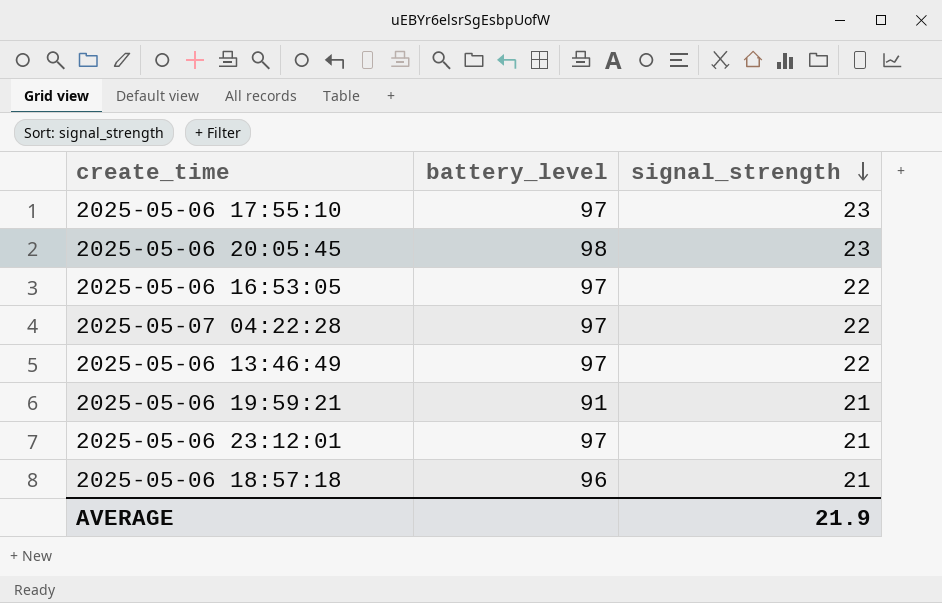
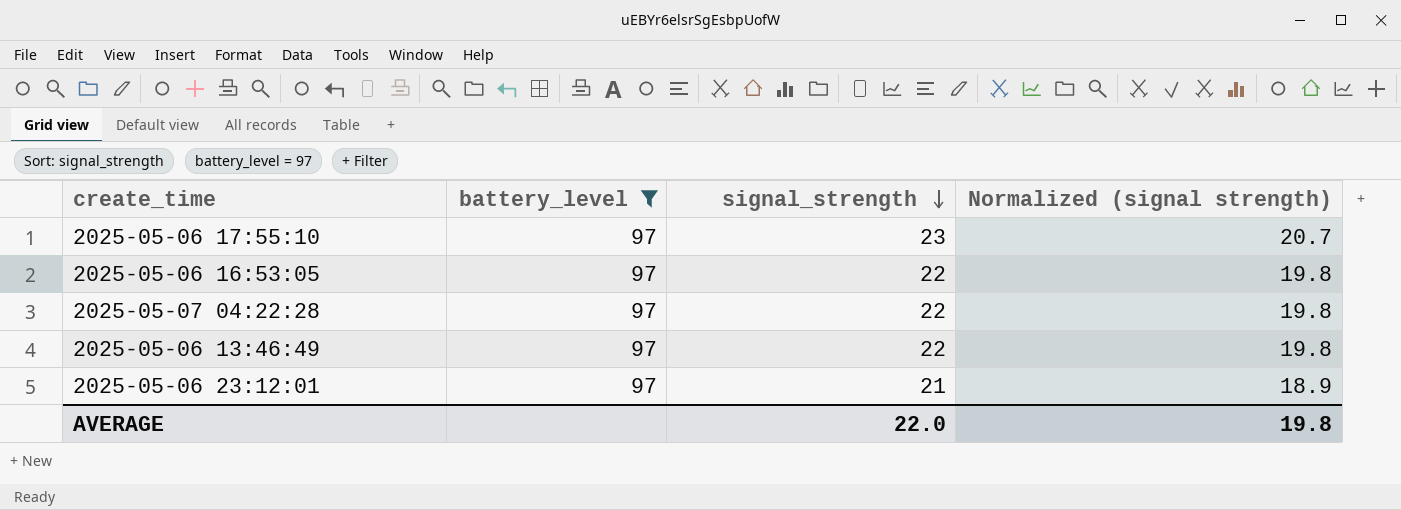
filter: none -> battery_level = 97
column Normalized (signal strength) | formula: none -> [signal_strength] * 0.9
AVERAGE | signal_strength: 21.9 -> 22.0

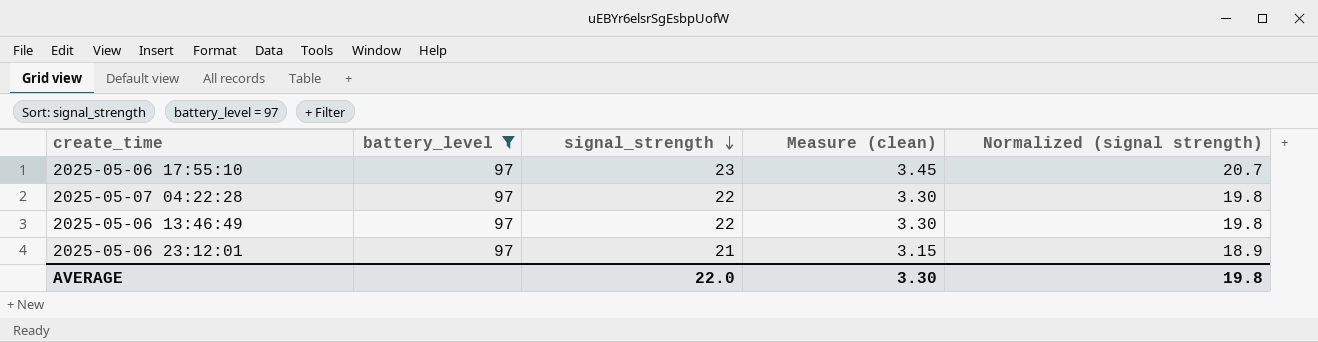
column Measure (clean) | formula: none -> [signal_strength] * 0.15
row 2025-05-06 16:53:05: 97 | 22 | 19.8 -> none

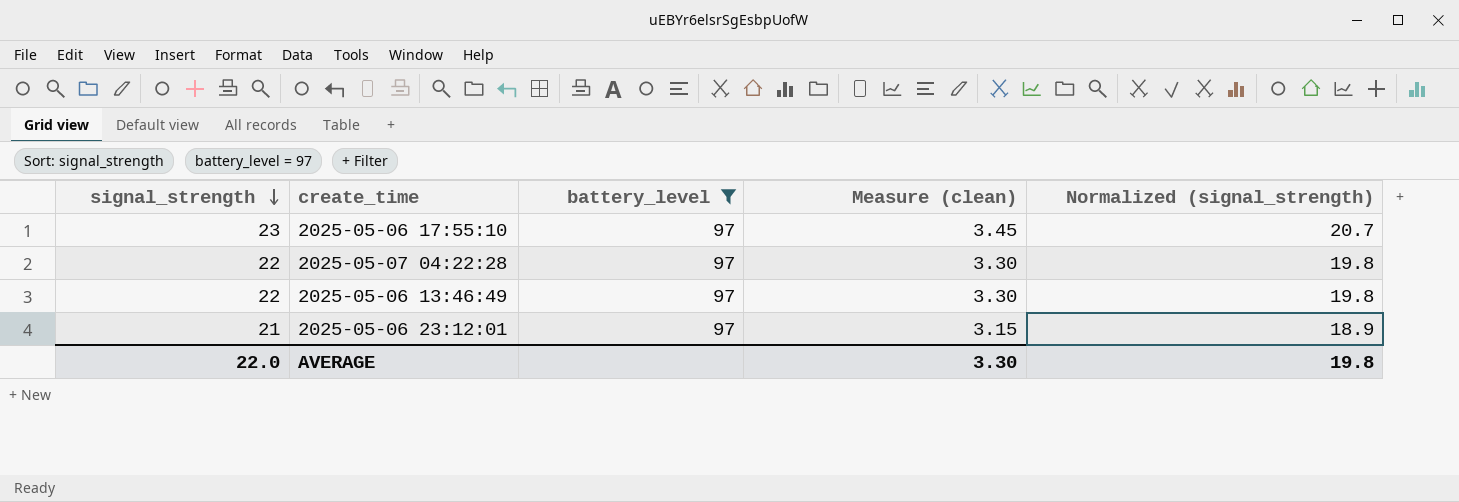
column signal_strength | position: 3 -> 1
column name: Normalized (signal strength) -> Normalized (signal_strength)

